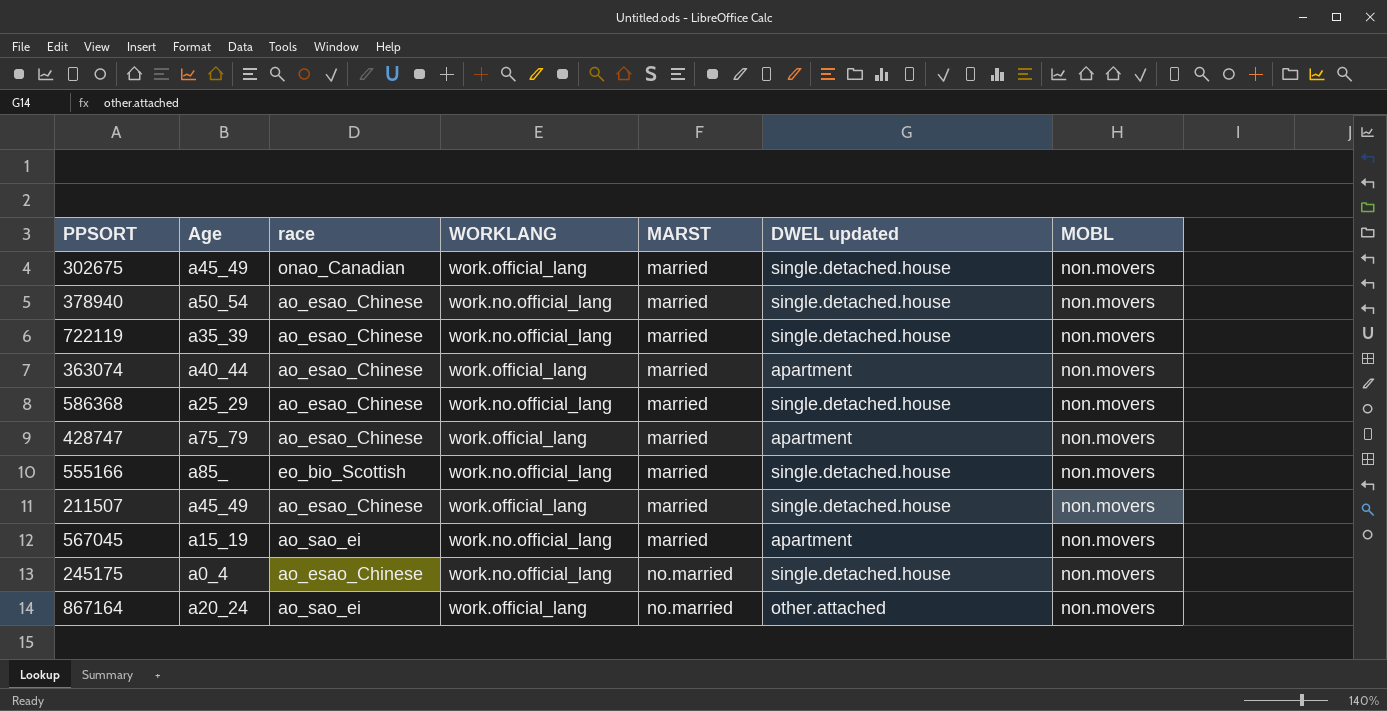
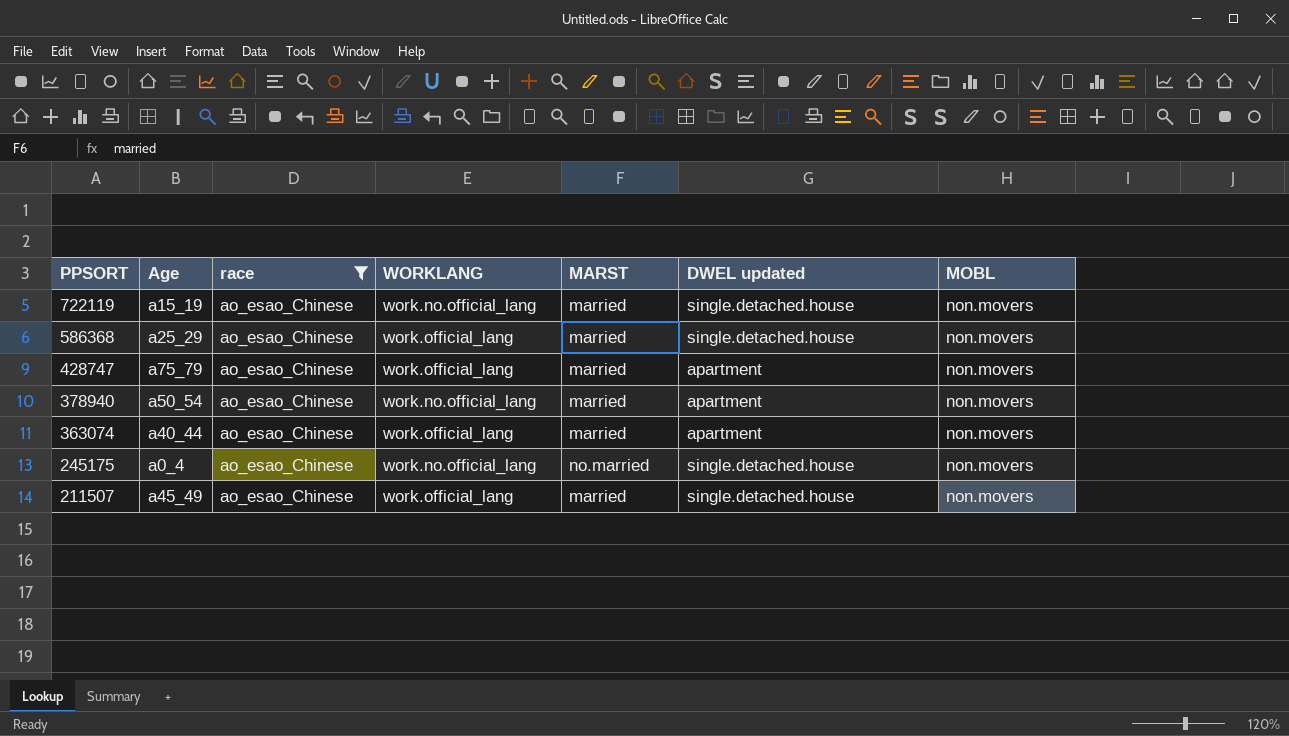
filter: none -> race = ao_esao_Chinese
row order: MARST ascending -> PPSORT descending
722119 | Age: a35_39 -> a15_19
586368 | WORKLANG: work.no.official_lang -> work.official_lang
378940 | DWEL updated: single.detached.house -> apartment

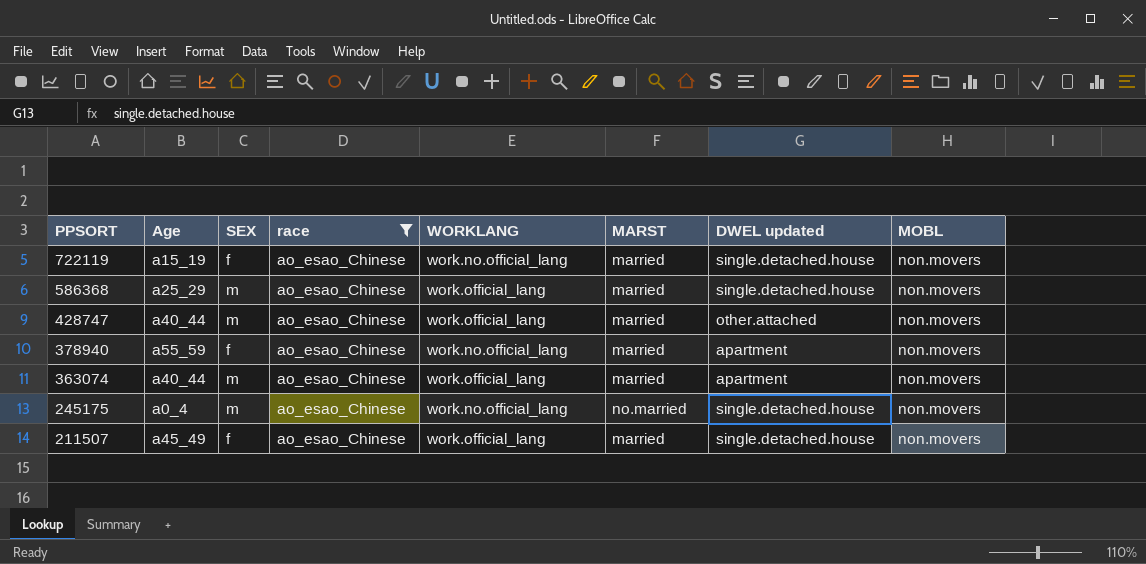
column SEX | position: none -> 3
428747 | Age: a75_79 -> a40_44
428747 | DWEL updated: apartment -> other.attached
378940 | Age: a50_54 -> a55_59

